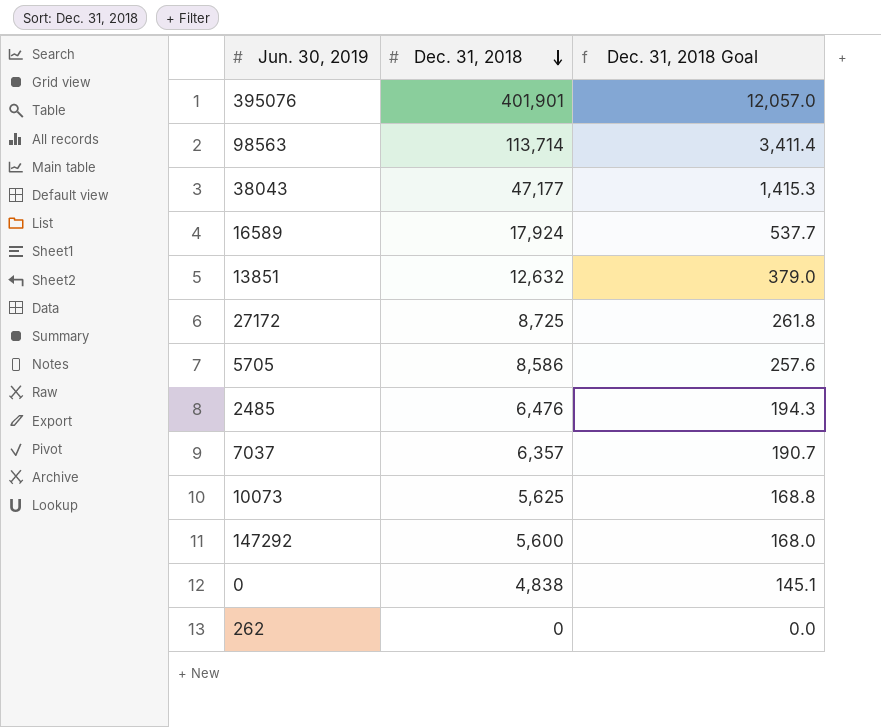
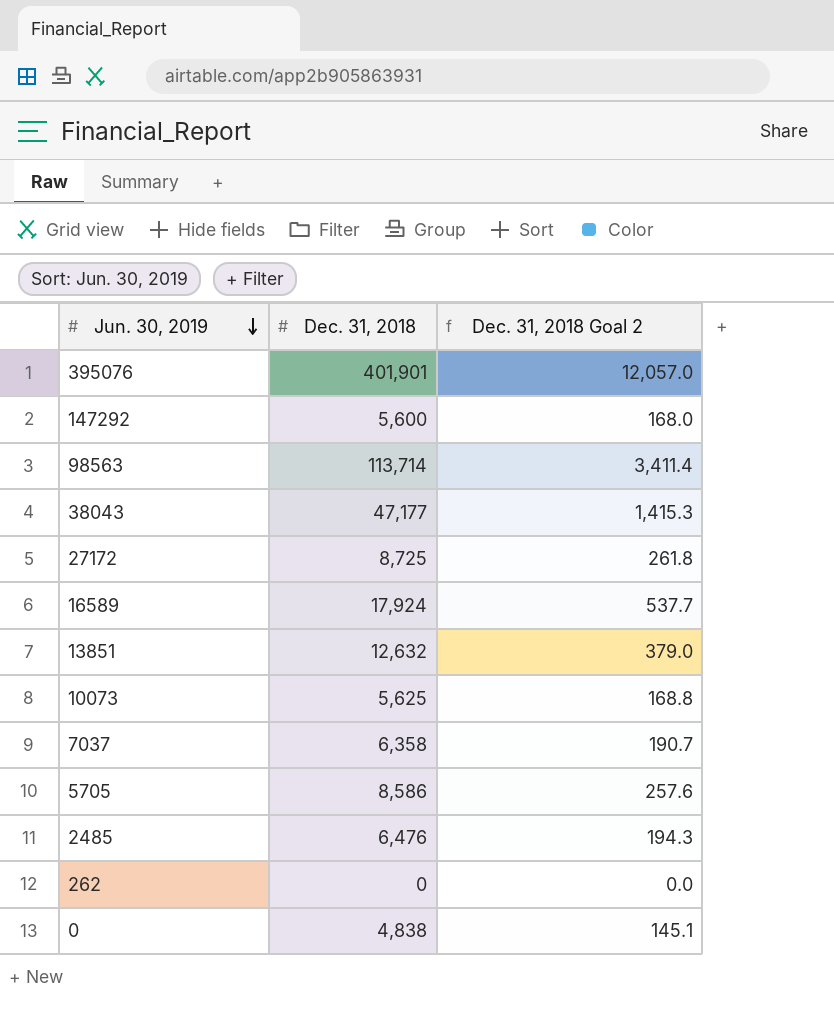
row order: Dec. 31, 2018 descending -> Jun. 30, 2019 descending
column name: Dec. 31, 2018 Goal -> Dec. 31, 2018 Goal 2
7037 | Dec. 31, 2018: 6,357 -> 6,358

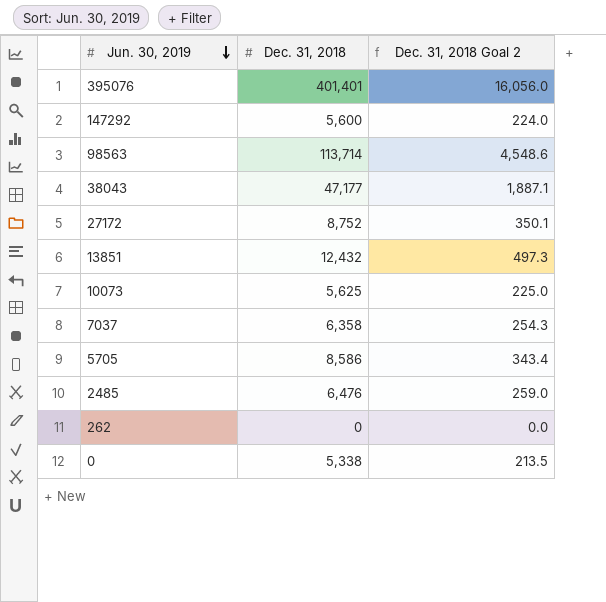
column Dec. 31, 2018 Goal 2 | formula: [Dec. 31, 2018] * 0.03 -> [Dec. 31, 2018] * 0.04
row 16589: 17,924 | 537.7 -> none
395076 | Dec. 31, 2018: 401,901 -> 401,401
27172 | Dec. 31, 2018: 8,725 -> 8,752
13851 | Dec. 31, 2018: 12,632 -> 12,432
0 | Dec. 31, 2018: 4,838 -> 5,338

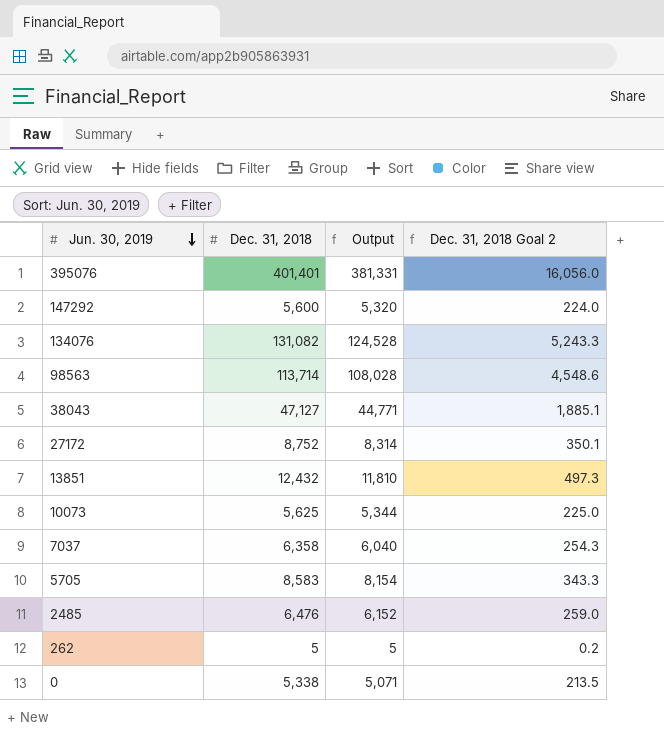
column Output | formula: none -> [Dec. 31, 2018] * 0.95
row 134076: none -> 131,082 | 124,528 | 5,243.3
38043 | Dec. 31, 2018: 47,177 -> 47,127
38043 | Dec. 31, 2018 Goal 2: 1,887.1 -> 1,885.1
5705 | Dec. 31, 2018: 8,586 -> 8,583
5705 | Dec. 31, 2018 Goal 2: 343.4 -> 343.3
262 | Dec. 31, 2018: 0 -> 5
262 | Dec. 31, 2018 Goal 2: 0.0 -> 0.2

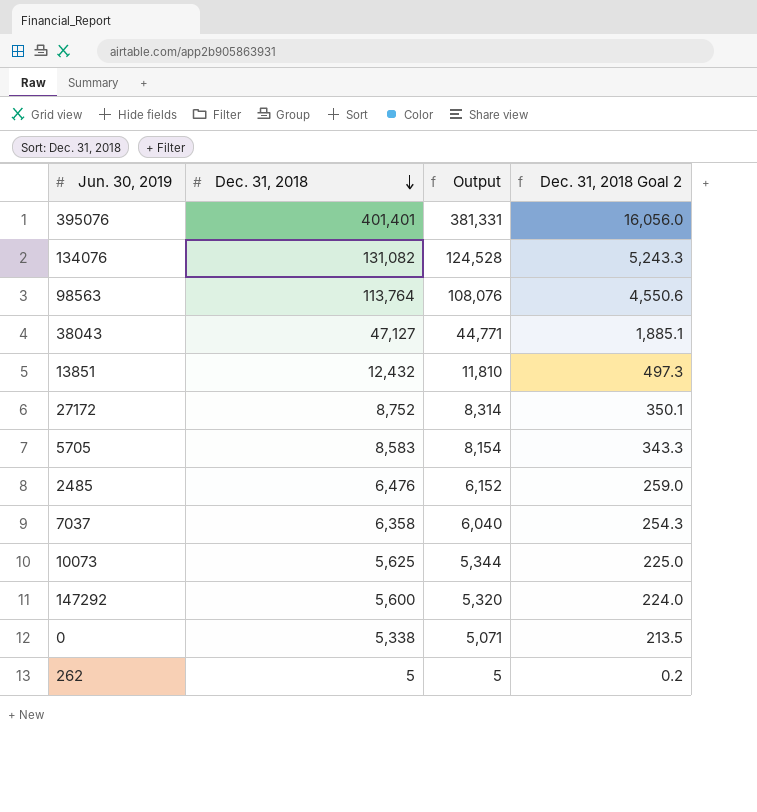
row order: Jun. 30, 2019 descending -> Dec. 31, 2018 descending
98563 | Dec. 31, 2018: 113,714 -> 113,764
98563 | Output: 108,028 -> 108,076
98563 | Dec. 31, 2018 Goal 2: 4,548.6 -> 4,550.6

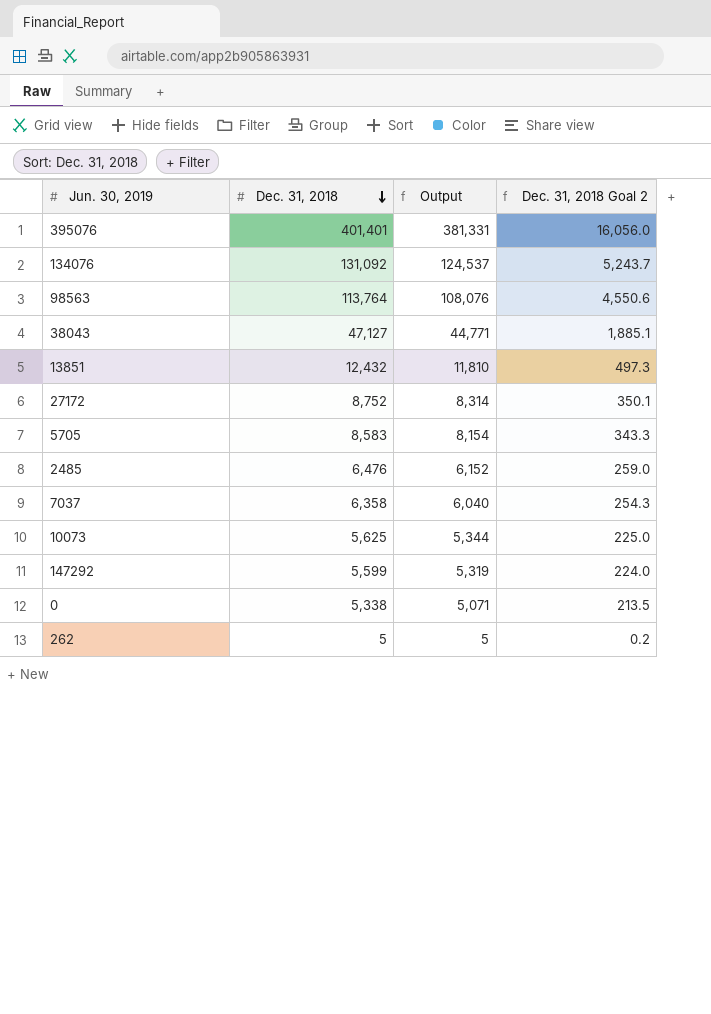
134076 | Dec. 31, 2018: 131,082 -> 131,092
134076 | Output: 124,528 -> 124,537
134076 | Dec. 31, 2018 Goal 2: 5,243.3 -> 5,243.7
147292 | Dec. 31, 2018: 5,600 -> 5,599
147292 | Output: 5,320 -> 5,319

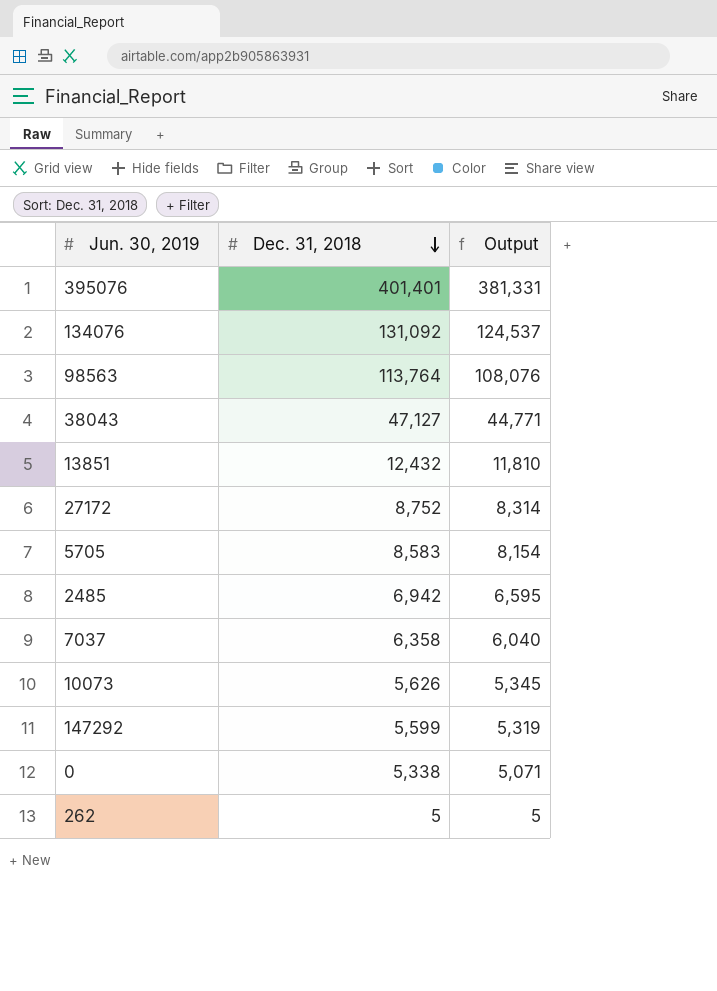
column Dec. 31, 2018 Goal 2 | formula: [Dec. 31, 2018] * 0.04 -> none
2485 | Dec. 31, 2018: 6,476 -> 6,942
2485 | Output: 6,152 -> 6,595
10073 | Dec. 31, 2018: 5,625 -> 5,626
10073 | Output: 5,344 -> 5,345

